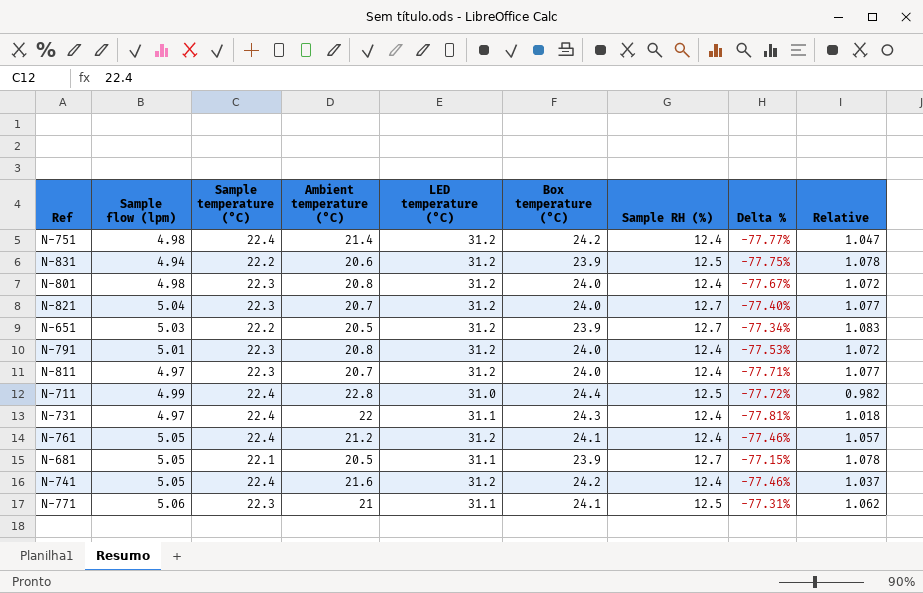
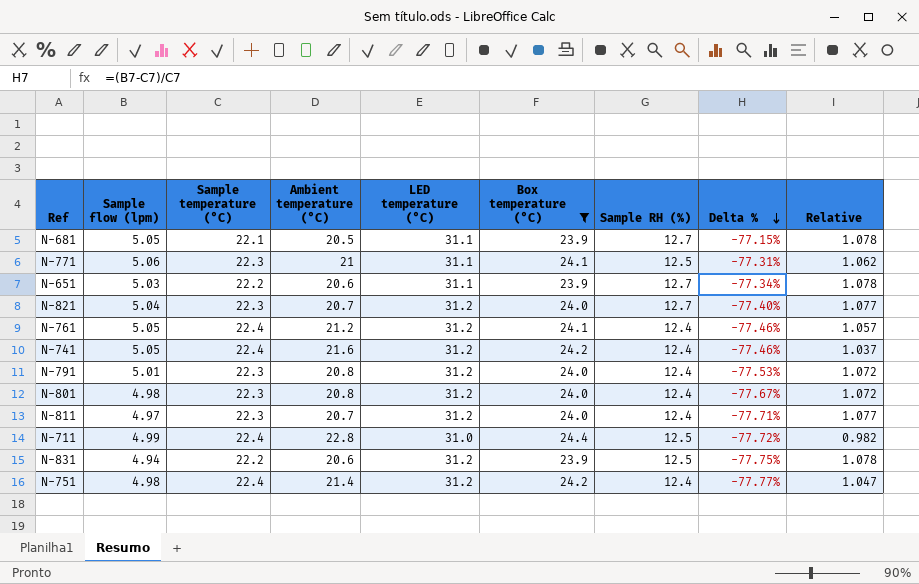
filter: none -> Box temperature (°C) != 24.3
row order: none -> Delta % descending
N-651 | Ambient temperature (°C): 20.5 -> 20.6
N-651 | LED temperature (°C): 31.2 -> 31.1
N-651 | Relative: 1.083 -> 1.078

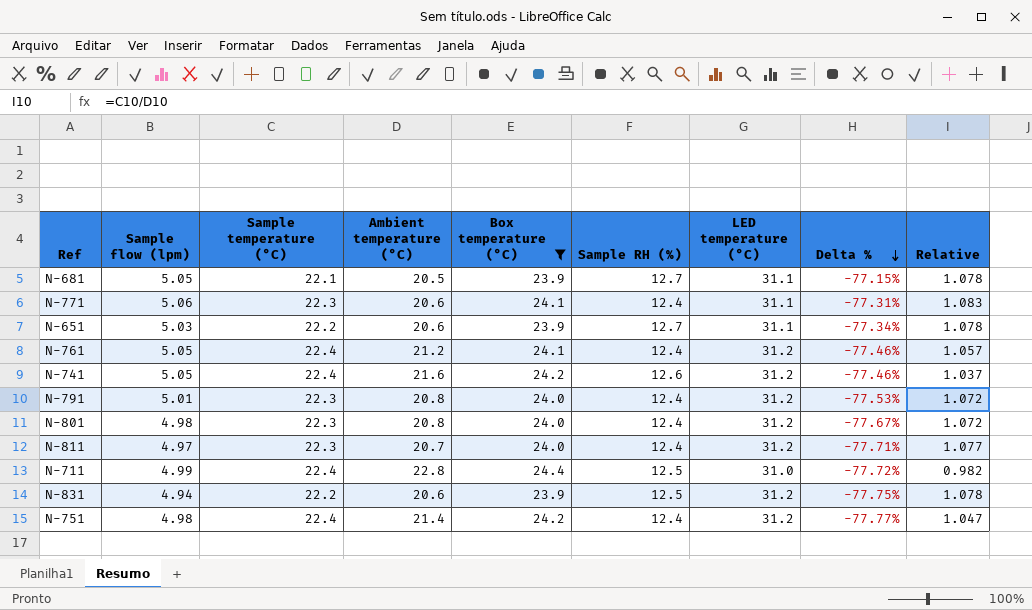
column LED temperature (°C) | position: 5 -> 7
row N-821: 5.04 | 22.3 | 20.7 | 31.2 | 24.0 | 12.7 | -77.40% | 1.077 -> none
N-771 | Ambient temperature (°C): 21 -> 20.6
N-771 | Sample RH (%): 12.5 -> 12.4
N-771 | Relative: 1.062 -> 1.083
N-741 | Sample RH (%): 12.4 -> 12.6

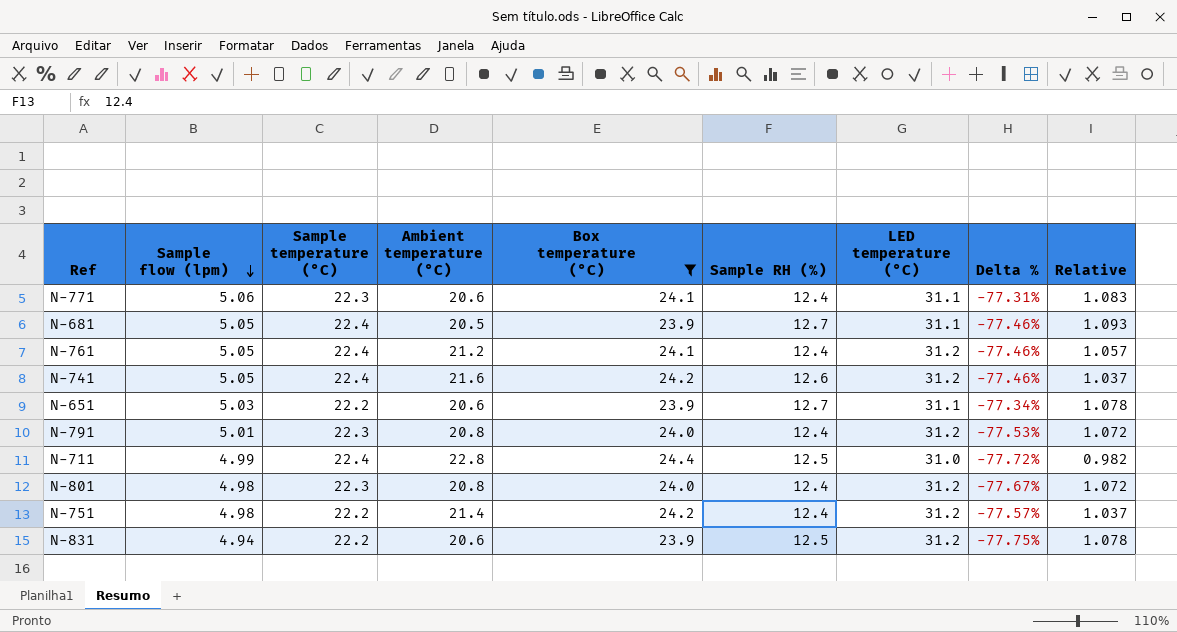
row order: Delta % descending -> Sample flow (lpm) descending
row N-811: 4.97 | 22.3 | 20.7 | 24.0 | 12.4 | 31.2 | -77.71% | 1.077 -> none
N-681 | Sample temperature (°C): 22.1 -> 22.4
N-681 | Delta %: -77.15% -> -77.46%
N-681 | Relative: 1.078 -> 1.093
N-751 | Sample temperature (°C): 22.4 -> 22.2
N-751 | Delta %: -77.77% -> -77.57%
N-751 | Relative: 1.047 -> 1.037

